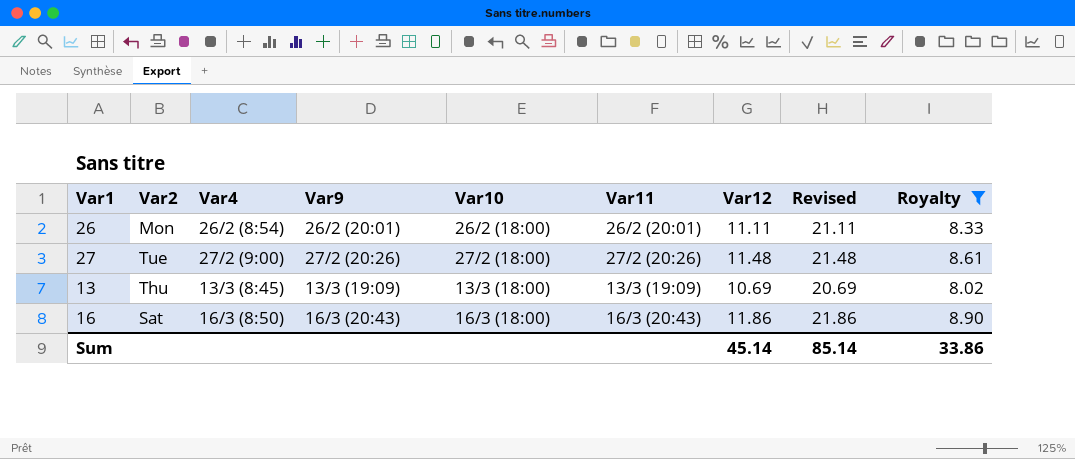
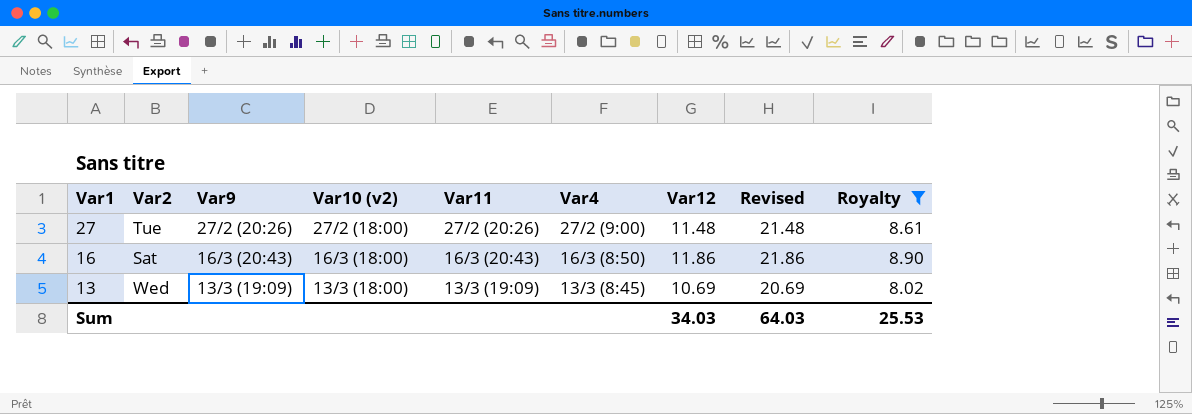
row order: none -> Var1 descending
column name: Var10 -> Var10 (v2)
column Var4 | position: 3 -> 6
row 26: Mon | 26/2 (8:54) | 26/2 (20:01) | 26/2 (18:00) | 26/2 (20:01) | 11.11 | 21.11 | 8.33 -> none
13 | Var2: Thu -> Wed
Sum | Var12: 45.14 -> 34.03
Sum | Revised: 85.14 -> 64.03
Sum | Royalty: 33.86 -> 25.53

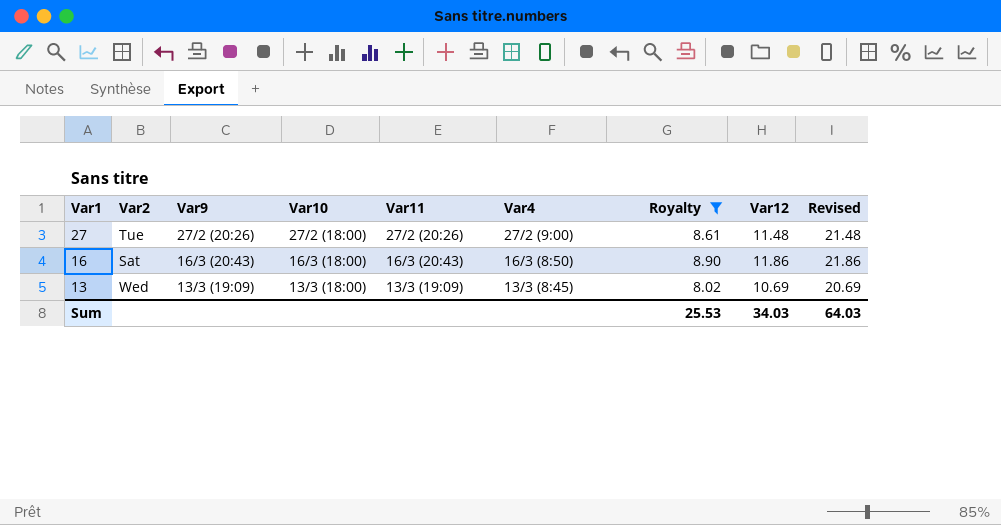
column name: Var10 (v2) -> Var10
column Royalty | position: 9 -> 7

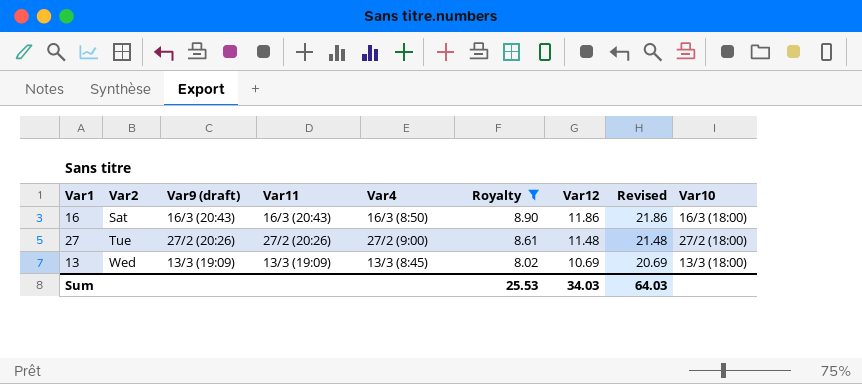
row order: Var1 descending -> Var2 ascending
column name: Var9 -> Var9 (draft)
column Var10 | position: 4 -> 9

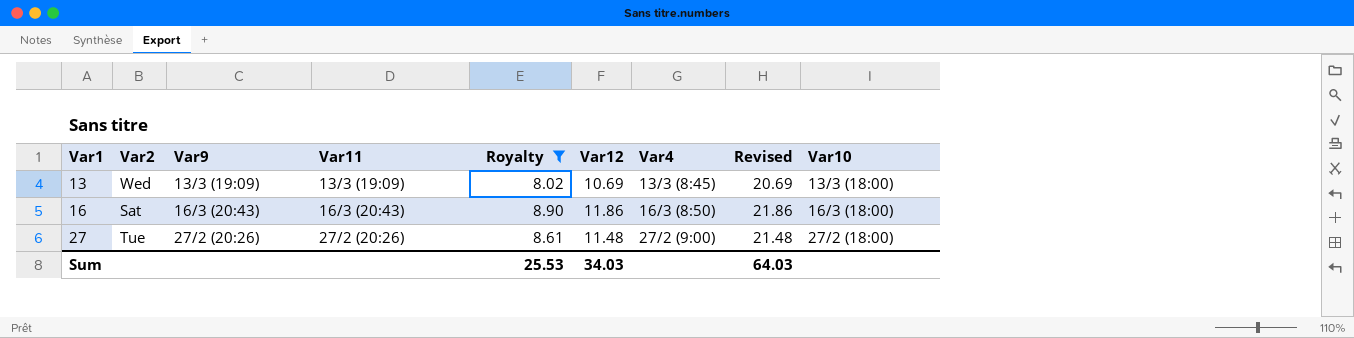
row order: Var2 ascending -> Var1 ascending
column name: Var9 (draft) -> Var9
column Var4 | position: 5 -> 7

